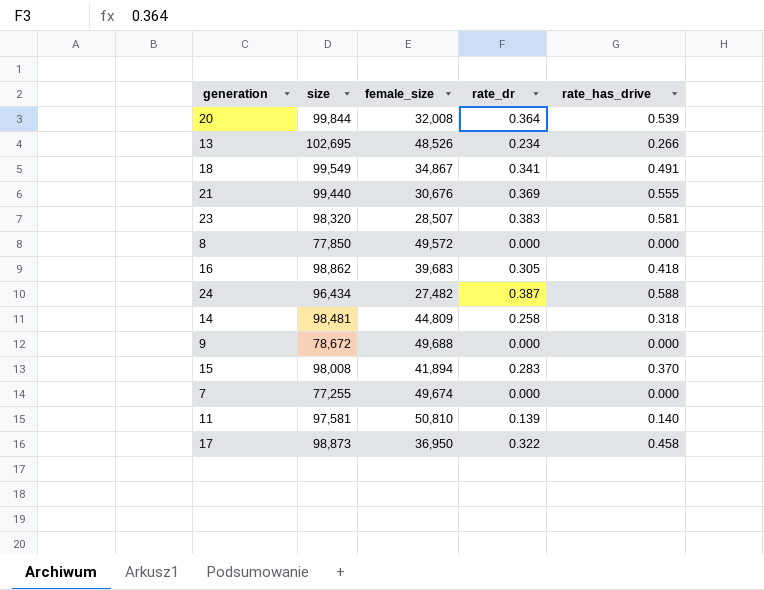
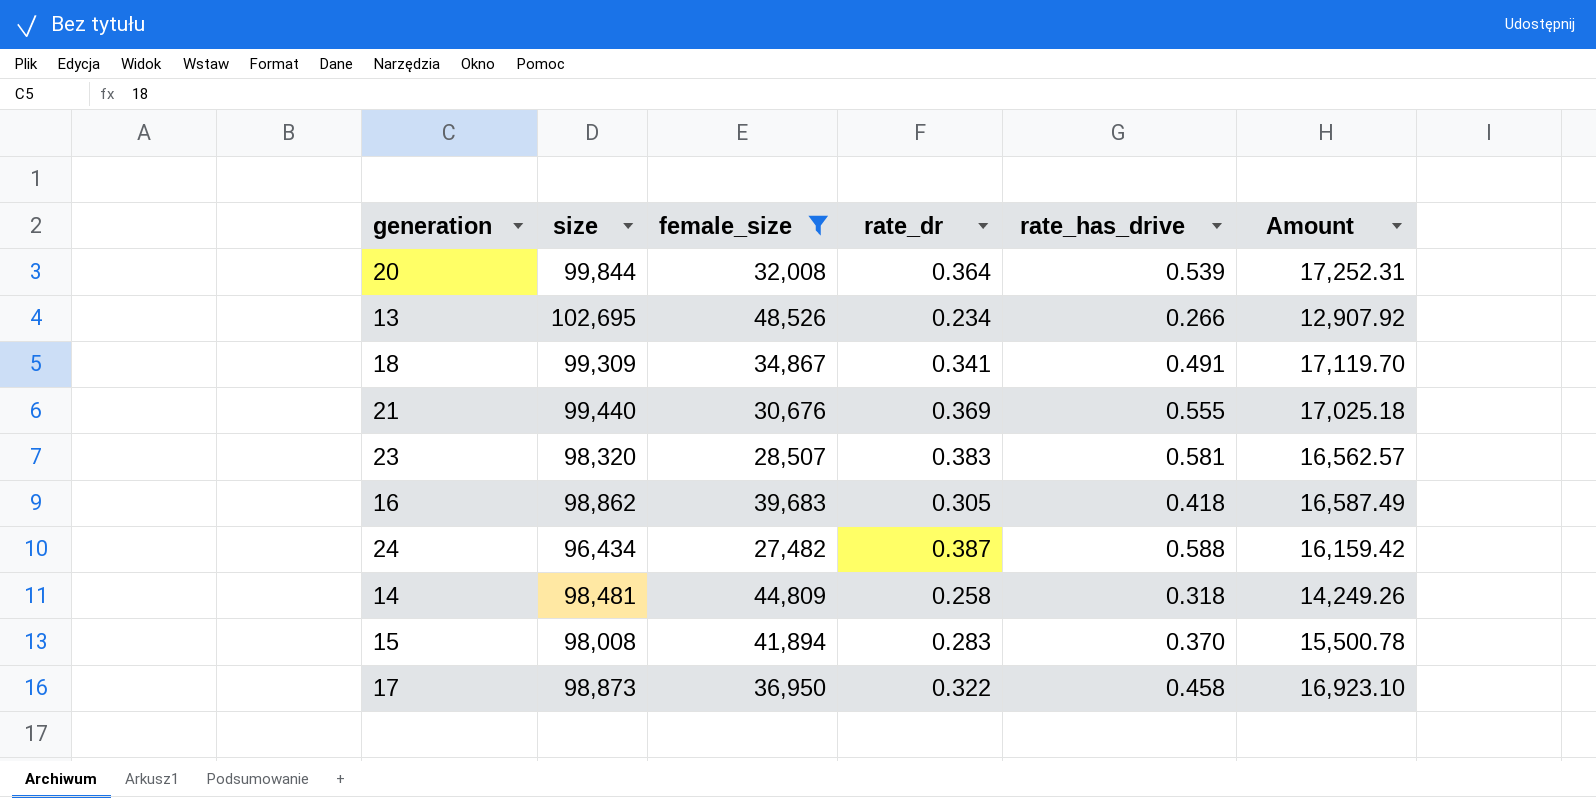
filter: none -> female_size <= 48,526
column Amount | formula: none -> [female_size] * [rate_has_drive]
18 | size: 99,549 -> 99,309

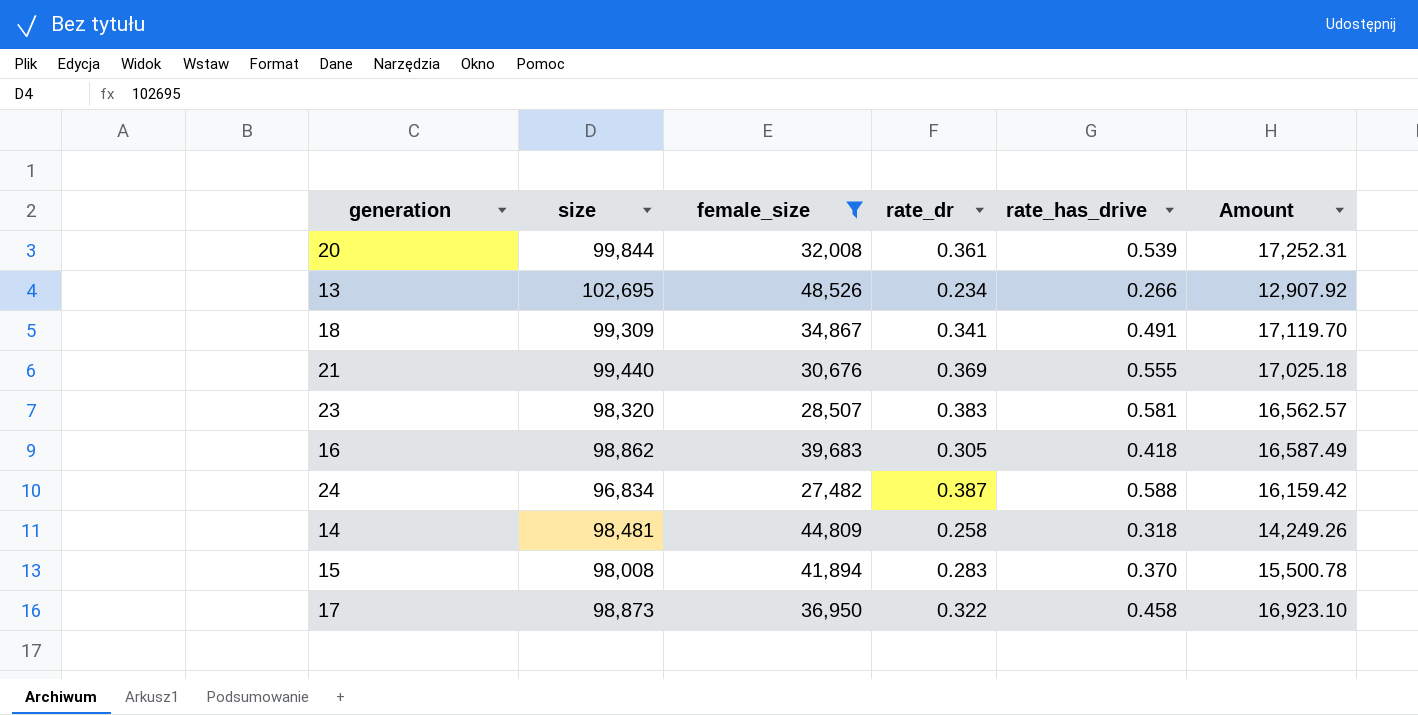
20 | rate_dr: 0.364 -> 0.361
24 | size: 96,434 -> 96,834

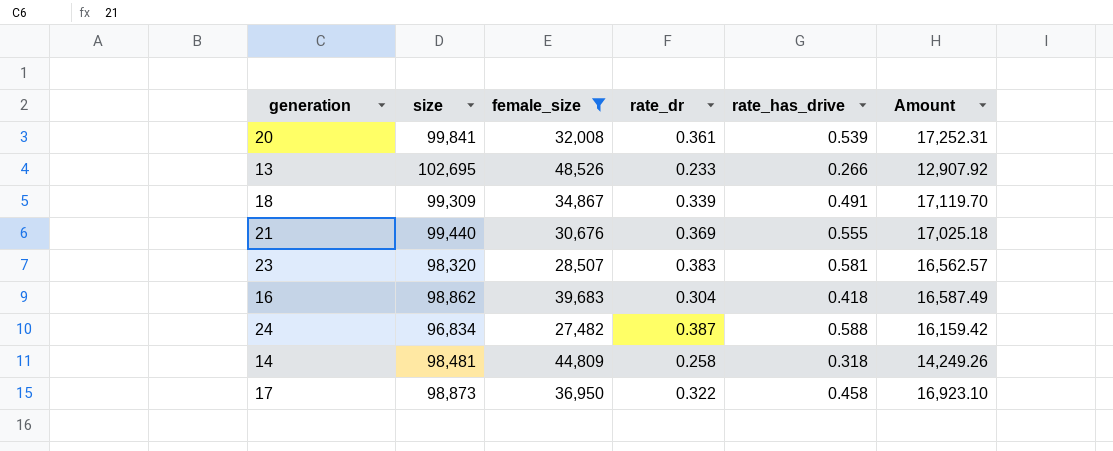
row 15: 98,008 | 41,894 | 0.283 | 0.370 | 15,500.78 -> none
20 | size: 99,844 -> 99,841
13 | rate_dr: 0.234 -> 0.233
18 | rate_dr: 0.341 -> 0.339
16 | rate_dr: 0.305 -> 0.304

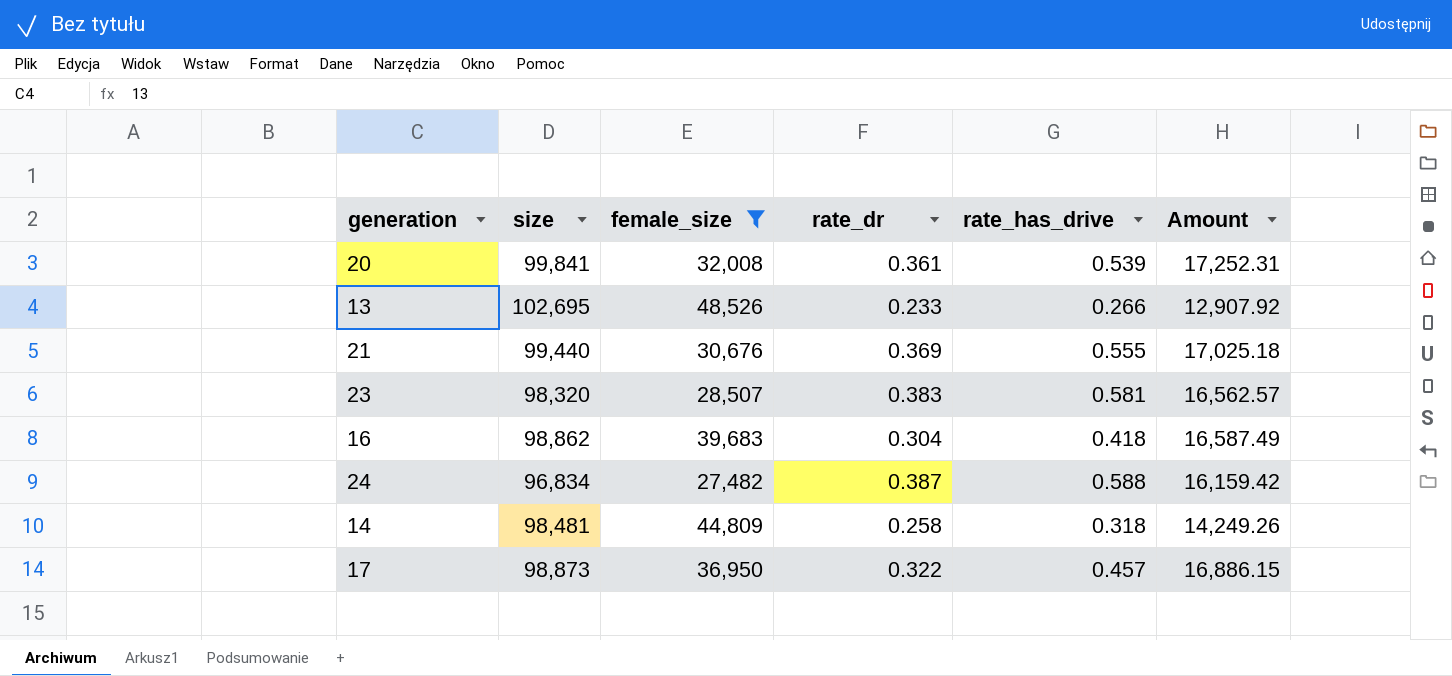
row 18: 99,309 | 34,867 | 0.339 | 0.491 | 17,119.70 -> none
17 | rate_has_drive: 0.458 -> 0.457
17 | Amount: 16,923.10 -> 16,886.15

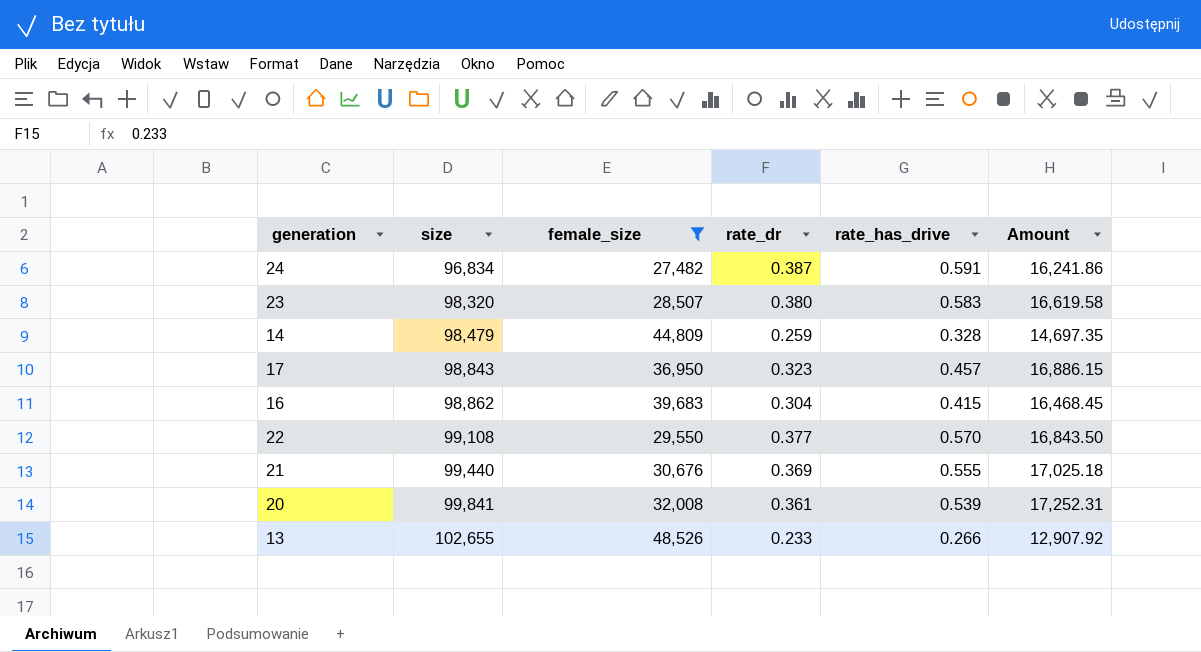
row order: none -> size ascending
24 | rate_has_drive: 0.588 -> 0.591
24 | Amount: 16,159.42 -> 16,241.86
23 | rate_dr: 0.383 -> 0.380
23 | rate_has_drive: 0.581 -> 0.583
23 | Amount: 16,562.57 -> 16,619.58
14 | size: 98,481 -> 98,479
14 | rate_dr: 0.258 -> 0.259
14 | rate_has_drive: 0.318 -> 0.328
14 | Amount: 14,249.26 -> 14,697.35
17 | size: 98,873 -> 98,843
17 | rate_dr: 0.322 -> 0.323
16 | rate_has_drive: 0.418 -> 0.415
16 | Amount: 16,587.49 -> 16,468.45
row 22: none -> 99,108 | 29,550 | 0.377 | 0.570 | 16,843.50
13 | size: 102,695 -> 102,655

